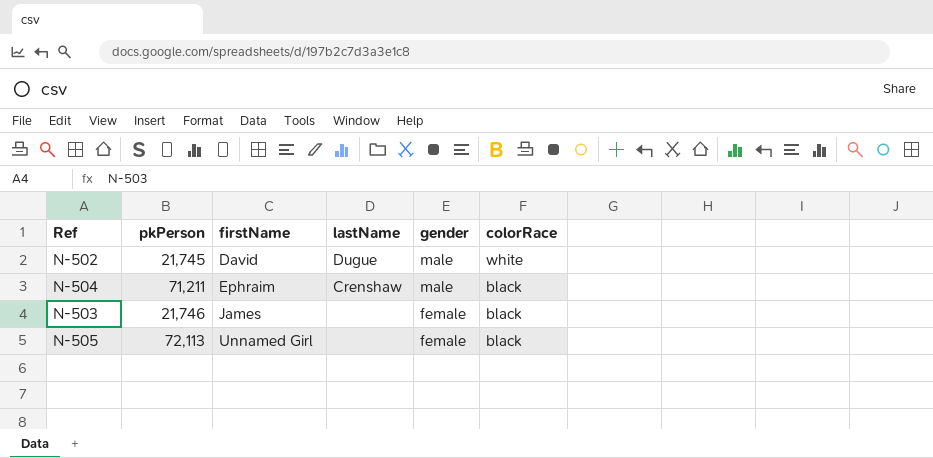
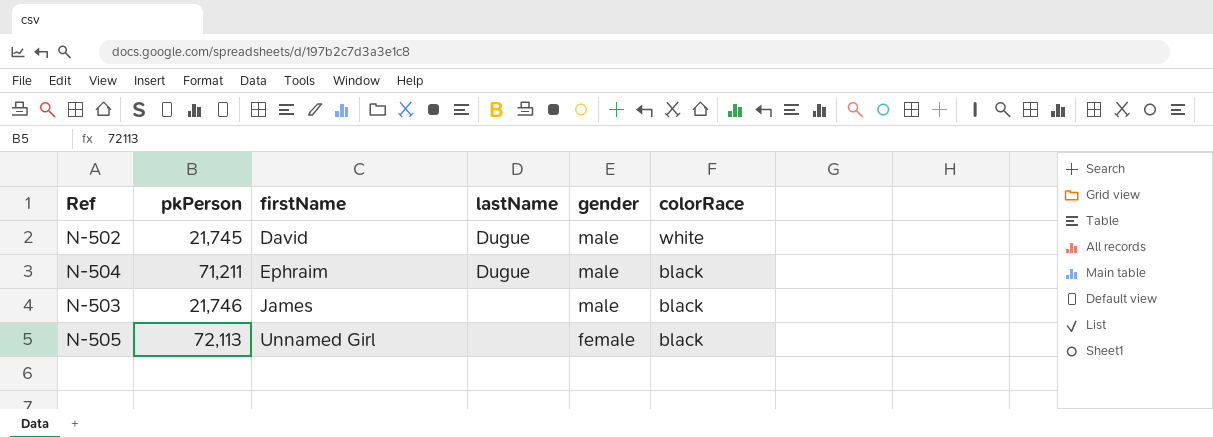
N-504 | lastName: Crenshaw -> Dugue
N-503 | gender: female -> male

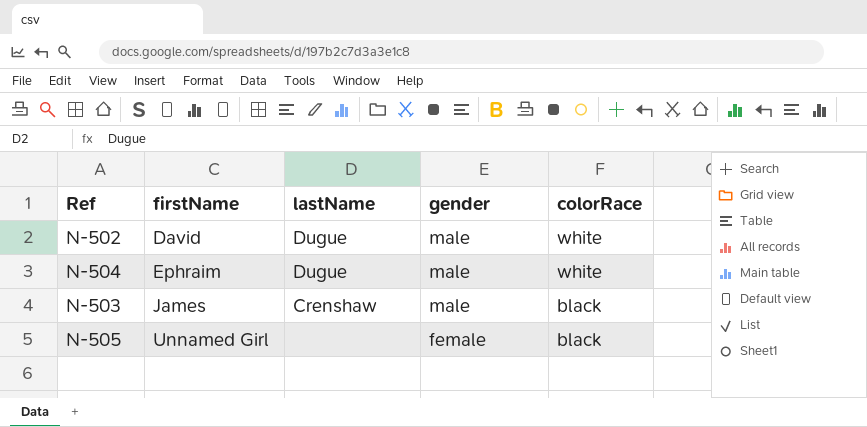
column pkPerson | position: 2 -> none
N-504 | colorRace: black -> white
N-503 | lastName: none -> Crenshaw

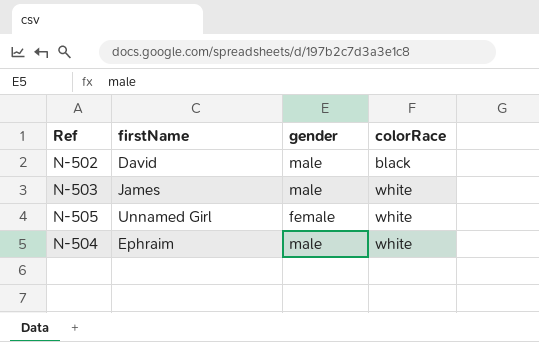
row order: firstName ascending -> colorRace ascending
column lastName | position: 3 -> none
N-502 | colorRace: white -> black
N-503 | colorRace: black -> white
N-505 | colorRace: black -> white

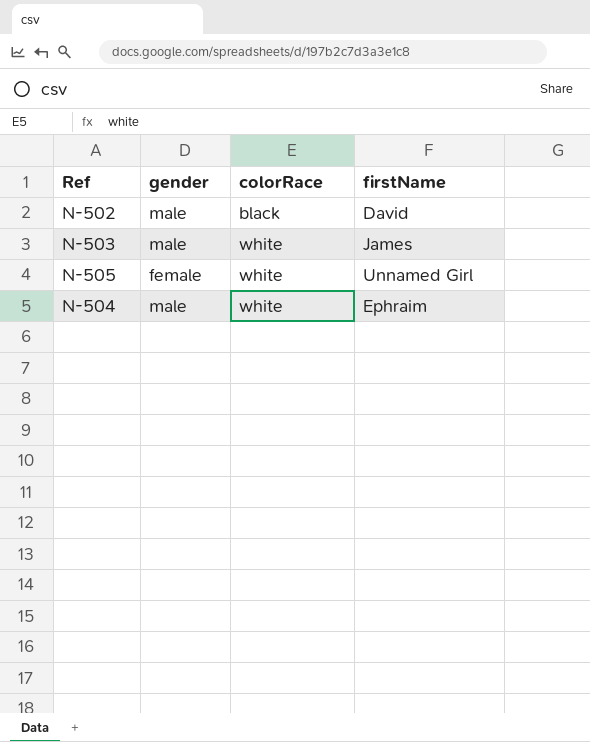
column firstName | position: 2 -> 4

